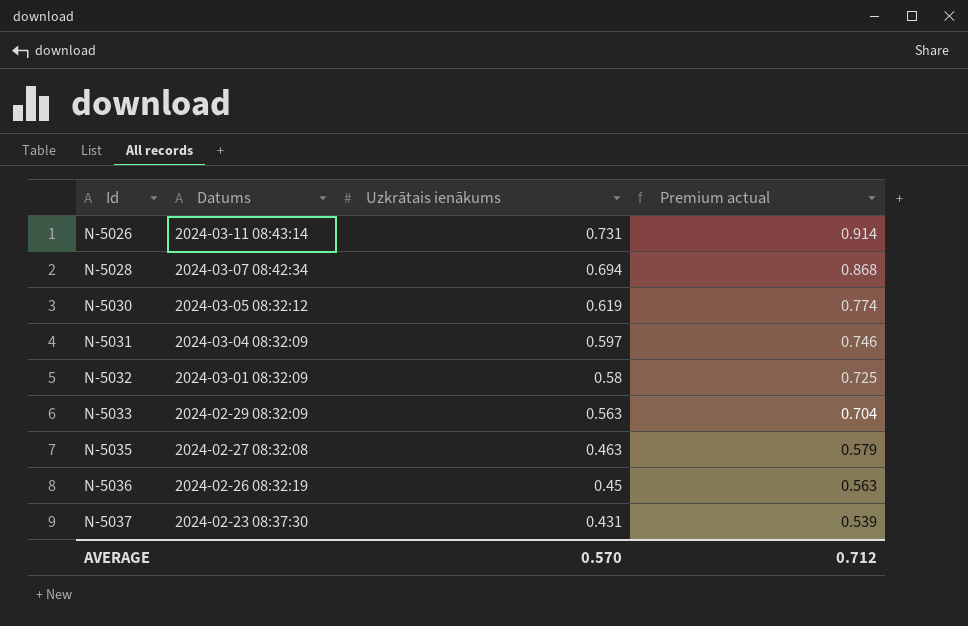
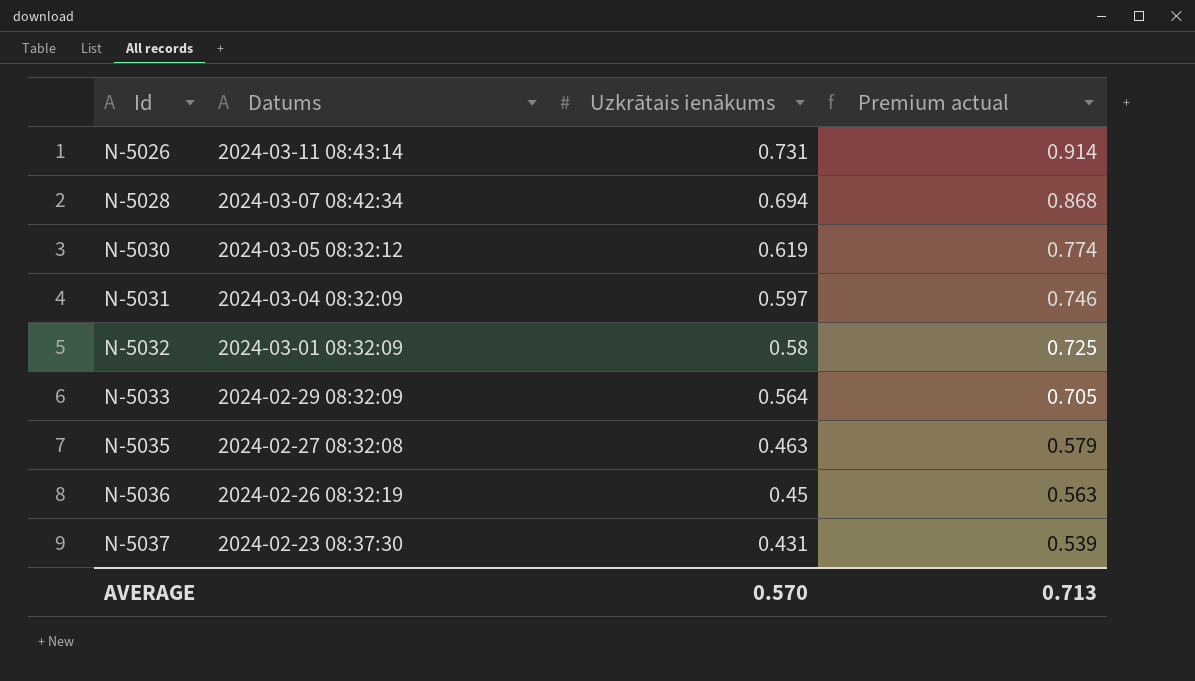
N-5033 | Uzkrātais ienākums: 0.563 -> 0.564
N-5033 | Premium actual: 0.704 -> 0.705
AVERAGE | Premium actual: 0.712 -> 0.713

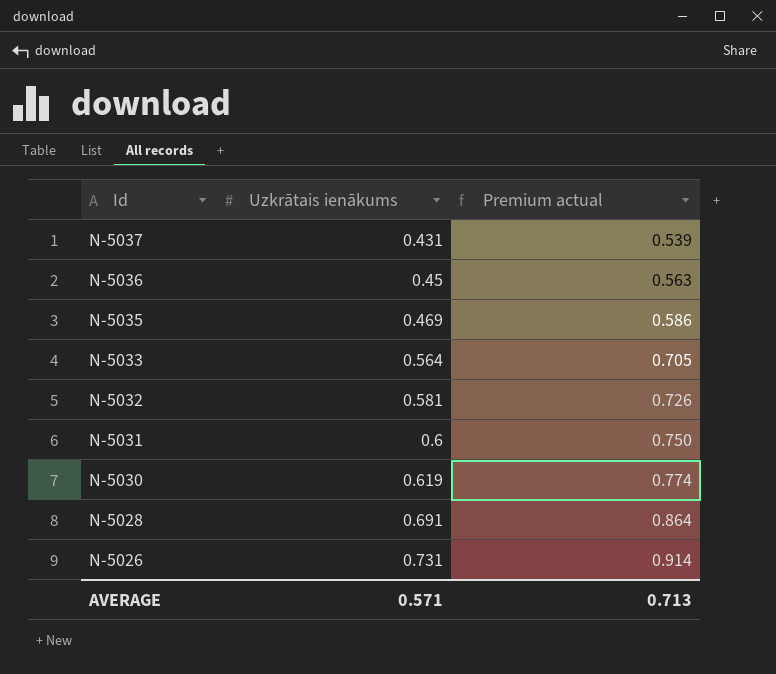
row order: Id ascending -> Id descending
column Datums | position: 2 -> none
N-5035 | Uzkrātais ienākums: 0.463 -> 0.469
N-5035 | Premium actual: 0.579 -> 0.586
N-5032 | Uzkrātais ienākums: 0.58 -> 0.581
N-5032 | Premium actual: 0.725 -> 0.726
N-5031 | Uzkrātais ienākums: 0.597 -> 0.6
N-5031 | Premium actual: 0.746 -> 0.750
N-5028 | Uzkrātais ienākums: 0.694 -> 0.691
N-5028 | Premium actual: 0.868 -> 0.864
AVERAGE | Uzkrātais ienākums: 0.570 -> 0.571

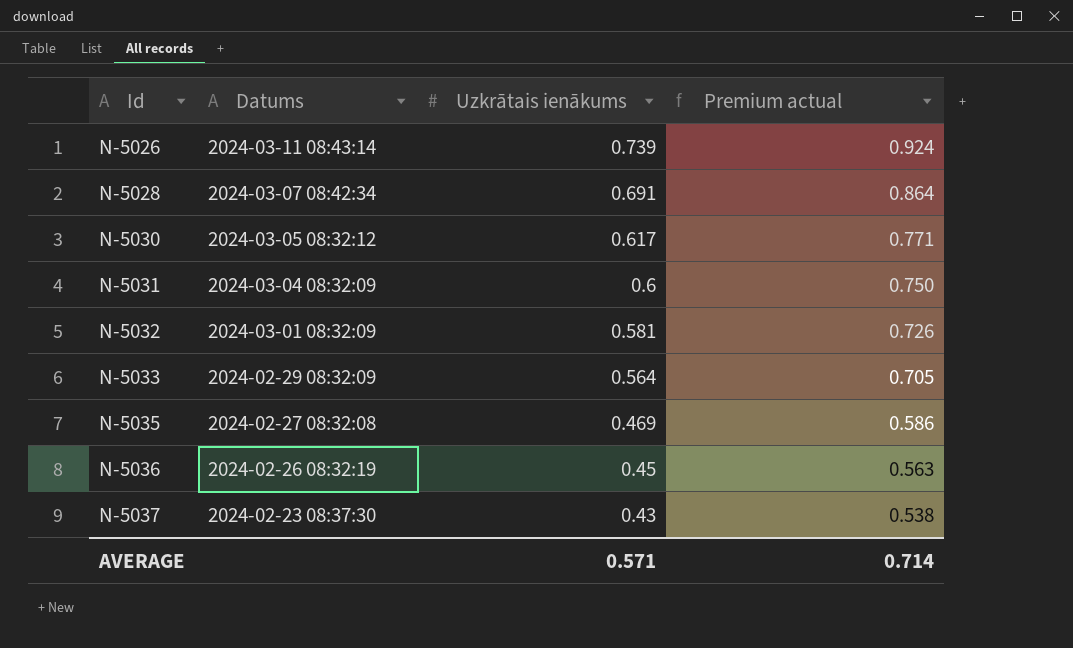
row order: Id descending -> Id ascending
column Datums | position: none -> 2
N-5026 | Uzkrātais ienākums: 0.731 -> 0.739
N-5026 | Premium actual: 0.914 -> 0.924
N-5030 | Uzkrātais ienākums: 0.619 -> 0.617
N-5030 | Premium actual: 0.774 -> 0.771
N-5037 | Uzkrātais ienākums: 0.431 -> 0.43
N-5037 | Premium actual: 0.539 -> 0.538
AVERAGE | Premium actual: 0.713 -> 0.714

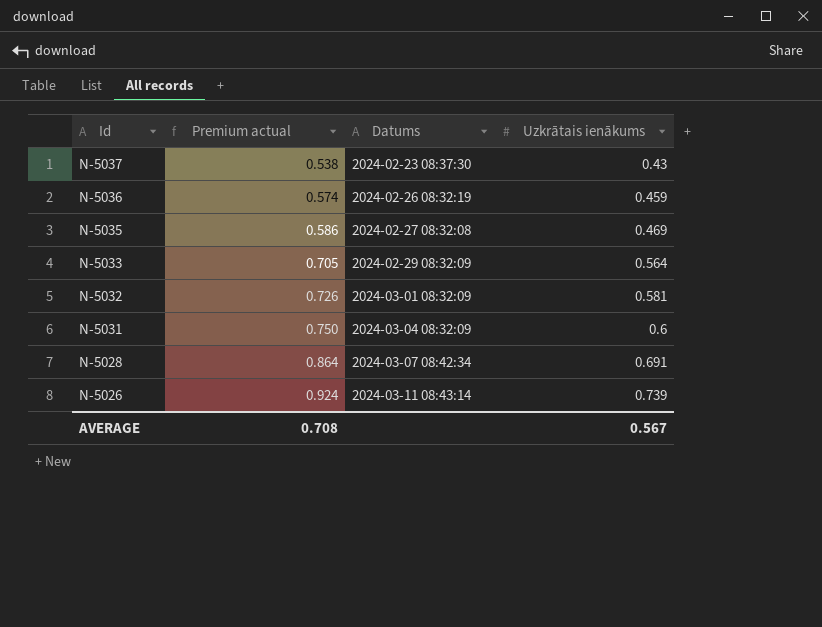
row order: Id ascending -> Id descending
column Premium actual | position: 4 -> 2
row N-5030: 2024-03-05 08:32:12 | 0.617 | 0.771 -> none
N-5036 | Premium actual: 0.563 -> 0.574
N-5036 | Uzkrātais ienākums: 0.45 -> 0.459
AVERAGE | Premium actual: 0.714 -> 0.708
AVERAGE | Uzkrātais ienākums: 0.571 -> 0.567

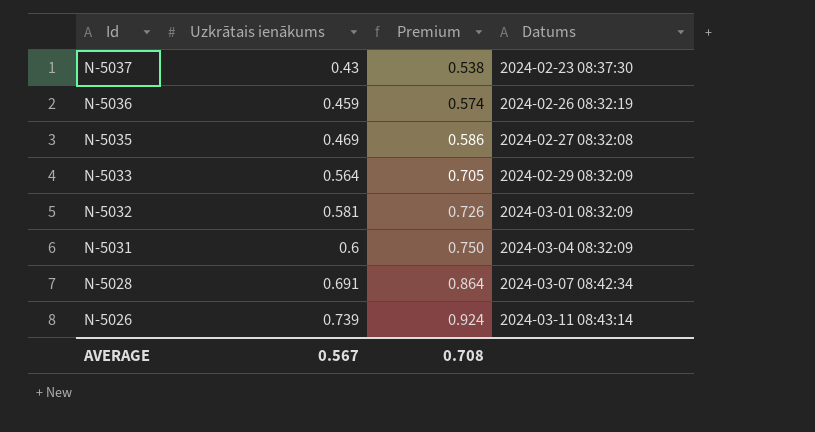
column Uzkrātais ienākums | position: 4 -> 2
column name: Premium actual -> Premium

